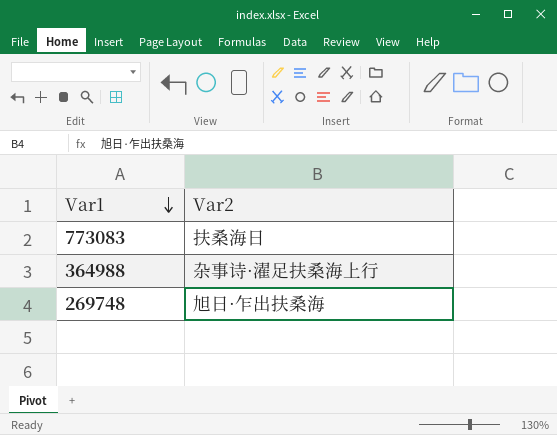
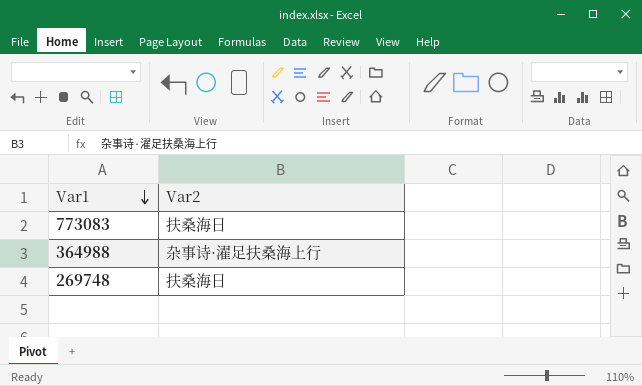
269748 | Var2: 旭日·乍出扶桑海 -> 扶桑海日

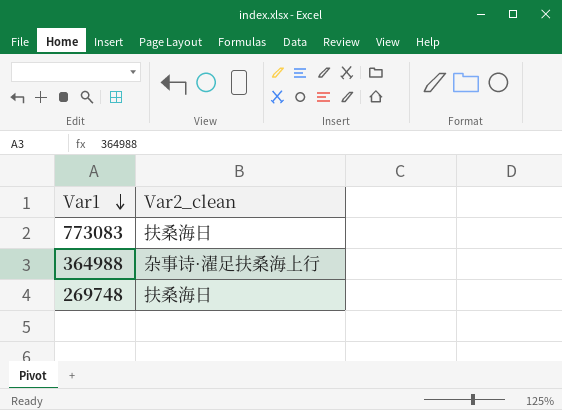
column name: Var2 -> Var2_clean

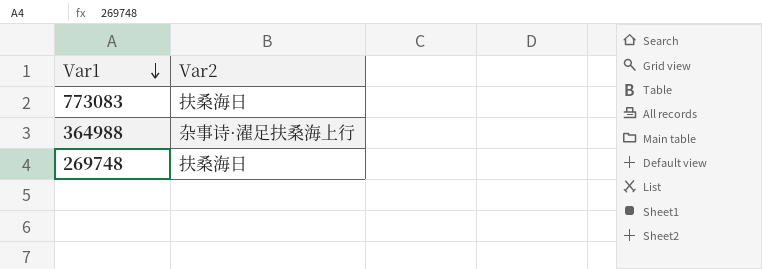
column name: Var2_clean -> Var2

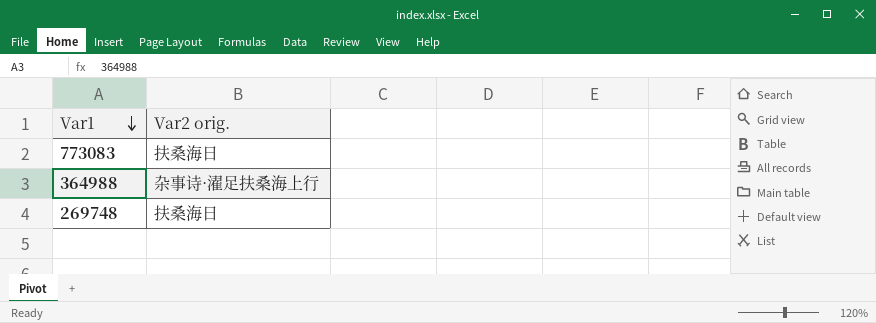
column name: Var2 -> Var2 orig.

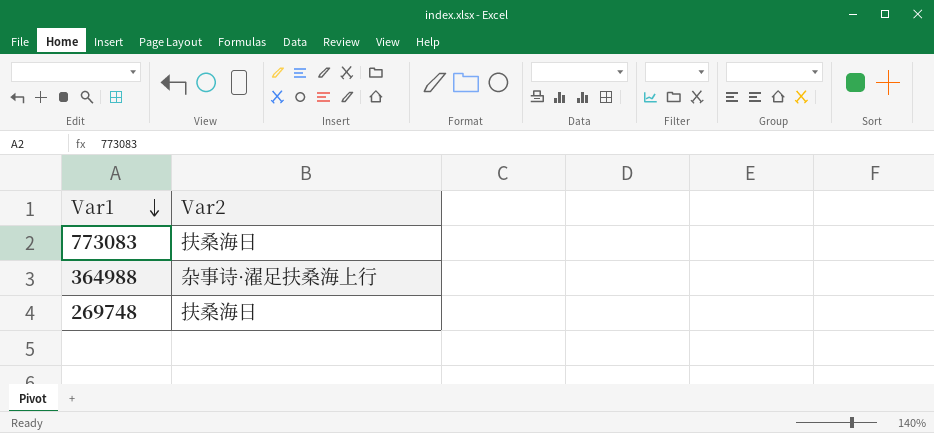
column name: Var2 orig. -> Var2

